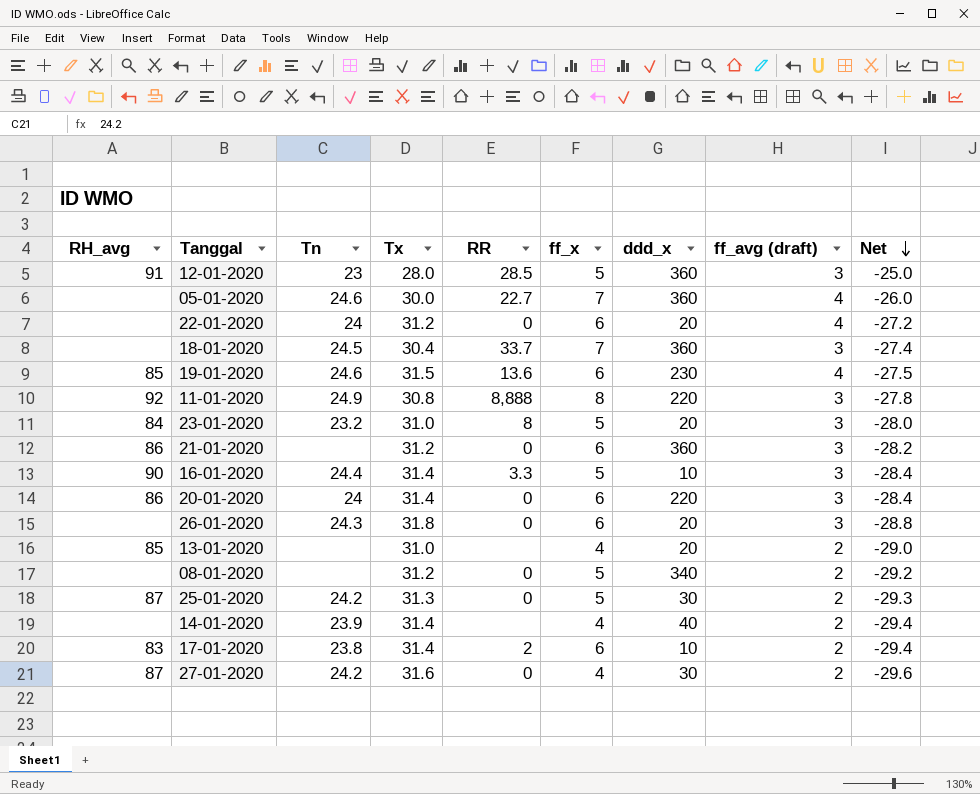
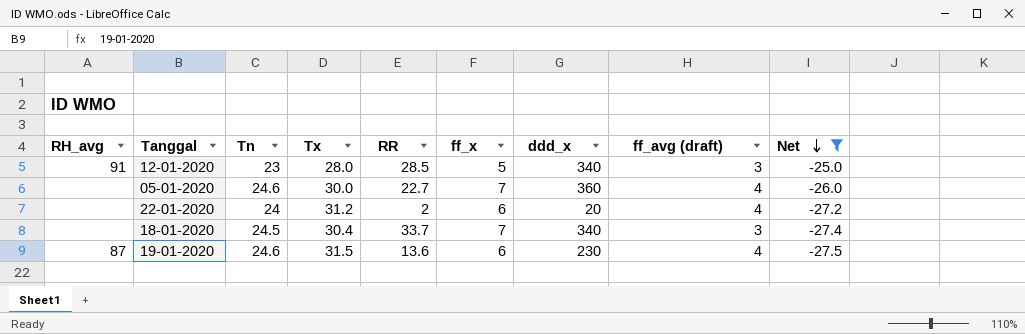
filter: none -> Net >= -27.5
12-01-2020 | ddd_x: 360 -> 340
22-01-2020 | RR: 0 -> 2
18-01-2020 | ddd_x: 360 -> 340
19-01-2020 | RH_avg: 85 -> 87

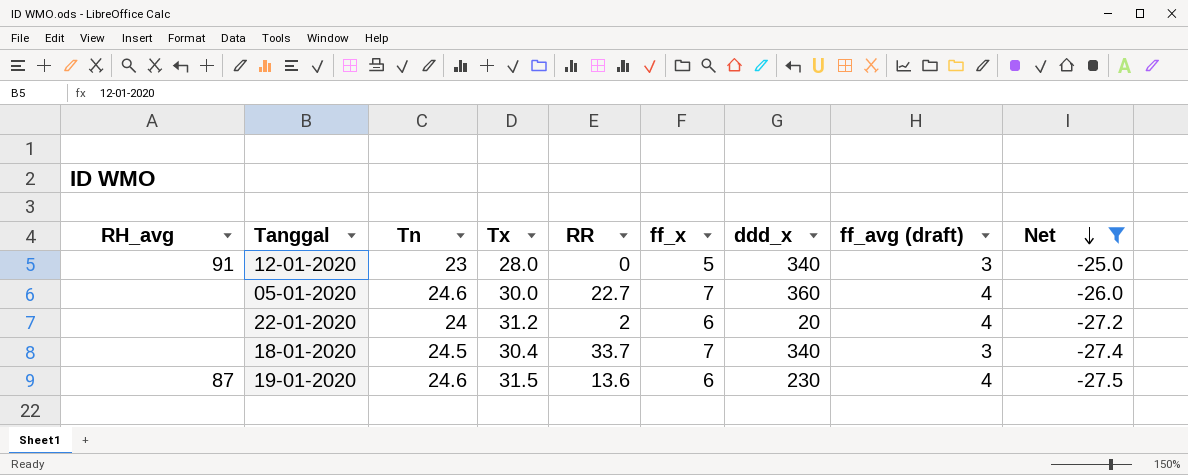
12-01-2020 | RR: 28.5 -> 0

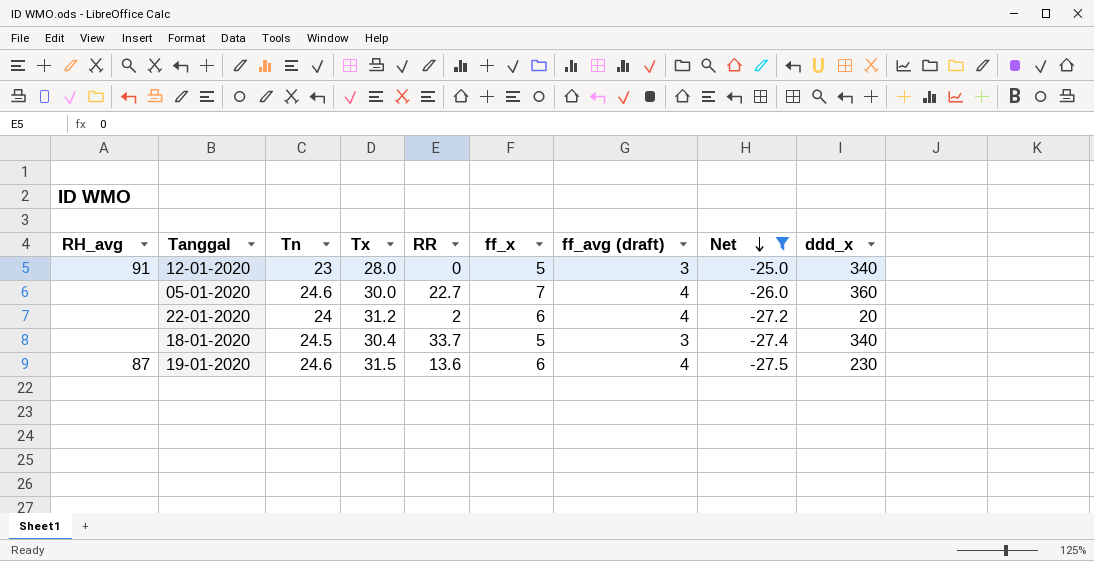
column ddd_x | position: 7 -> 9
18-01-2020 | ff_x: 7 -> 5

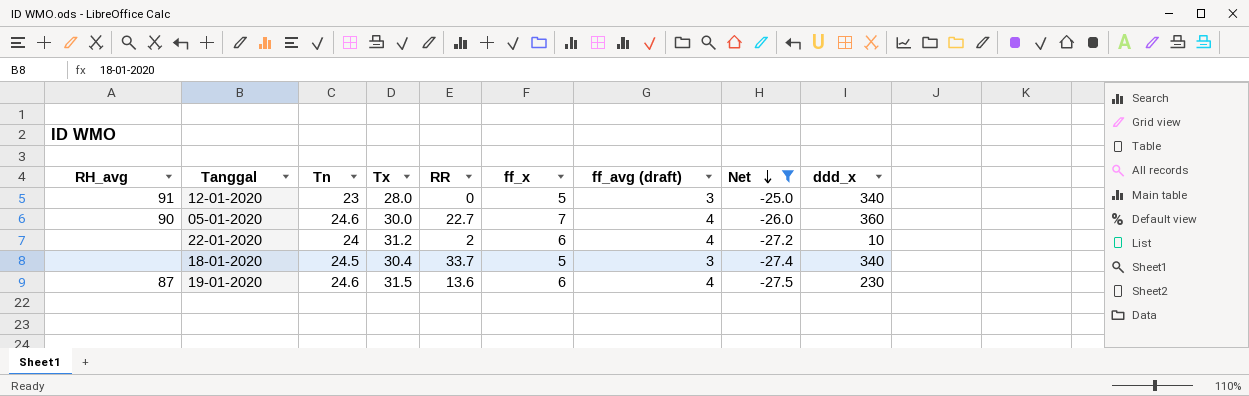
05-01-2020 | RH_avg: none -> 90
22-01-2020 | ddd_x: 20 -> 10

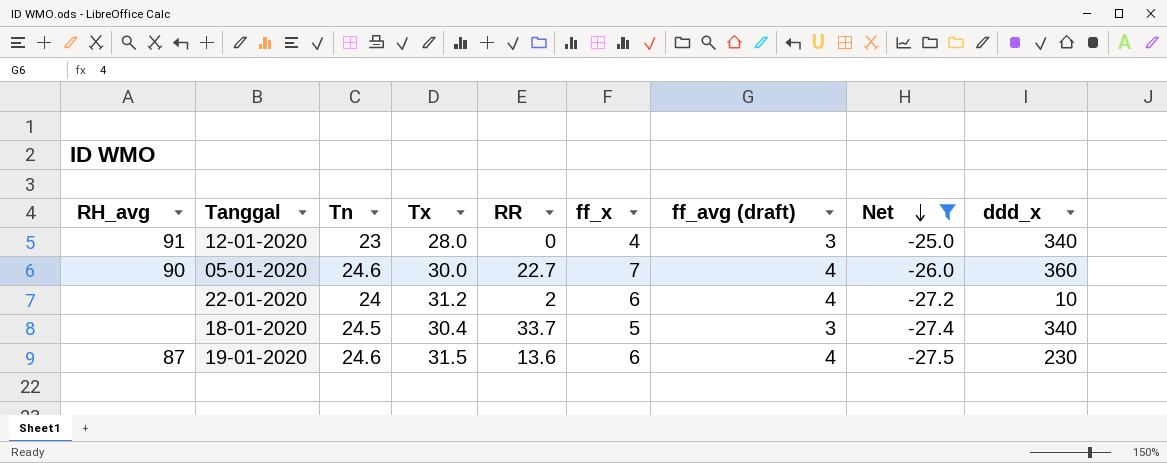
12-01-2020 | ff_x: 5 -> 4

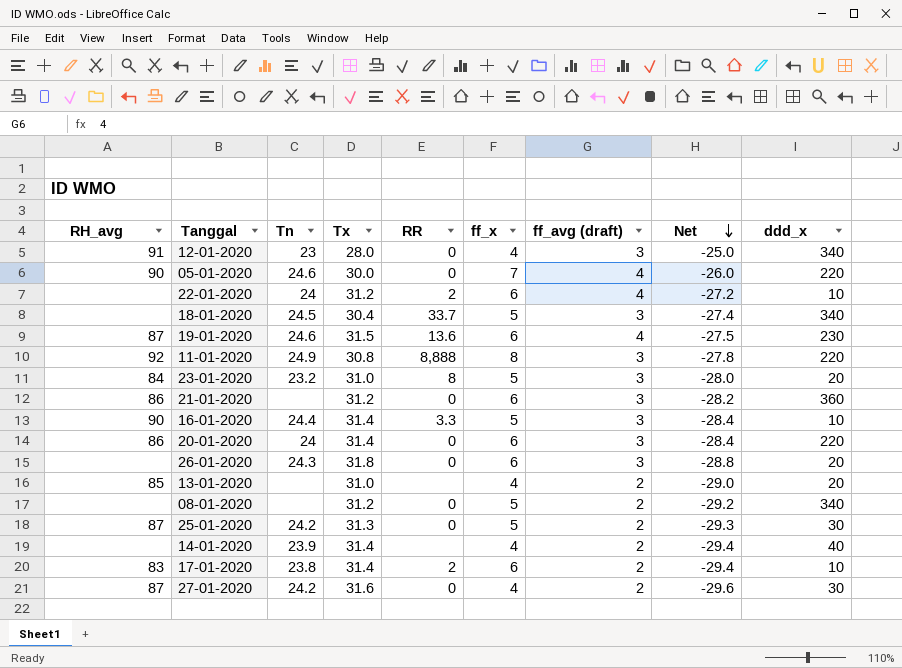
filter: Net >= -27.5 -> none
05-01-2020 | RR: 22.7 -> 0
05-01-2020 | ddd_x: 360 -> 220

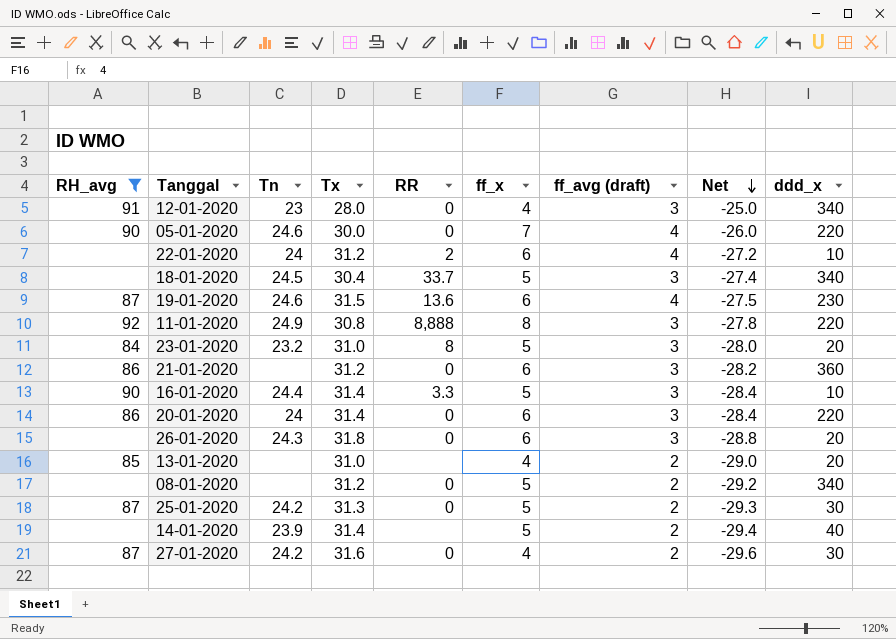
filter: none -> RH_avg != 83
14-01-2020 | ff_x: 4 -> 5

